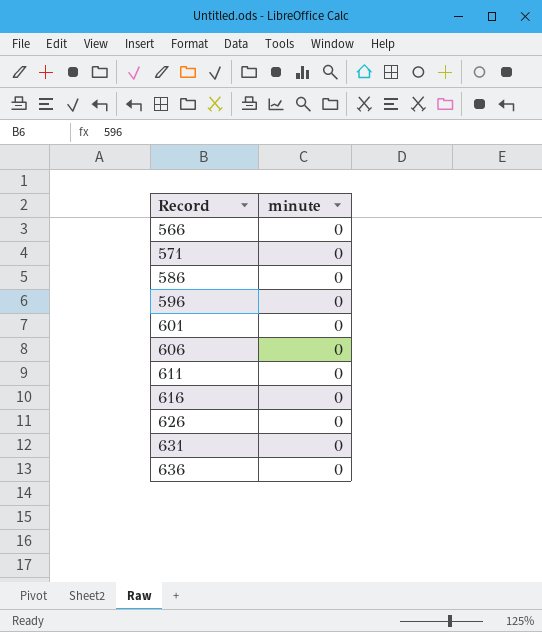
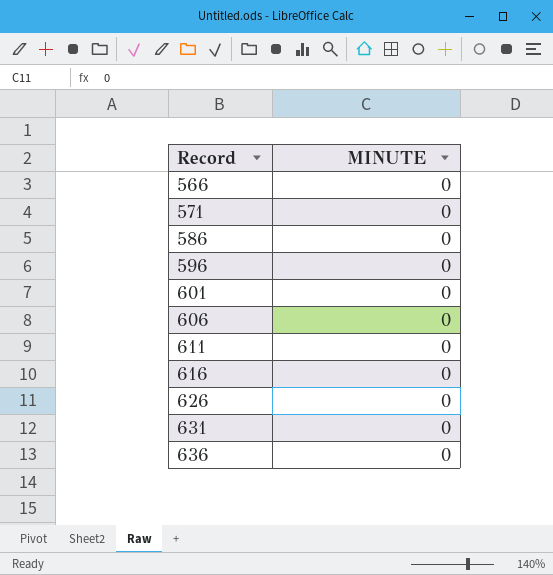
column name: minute -> MINUTE

